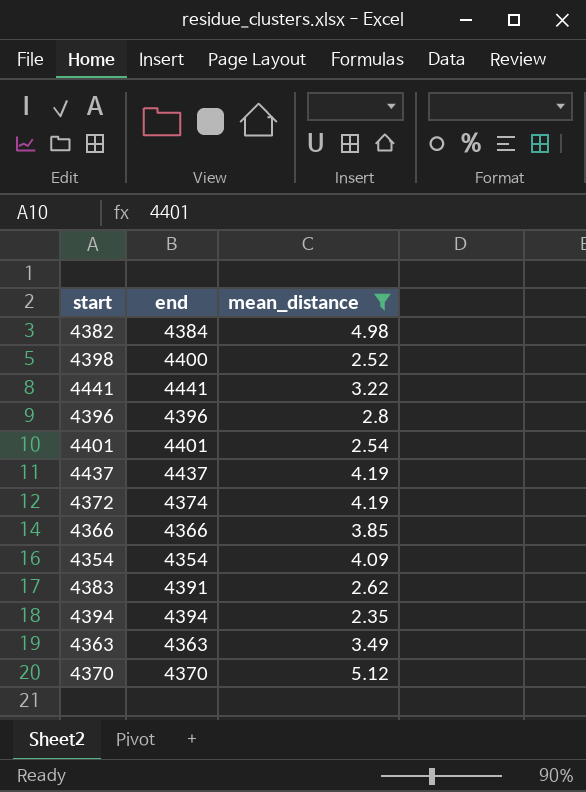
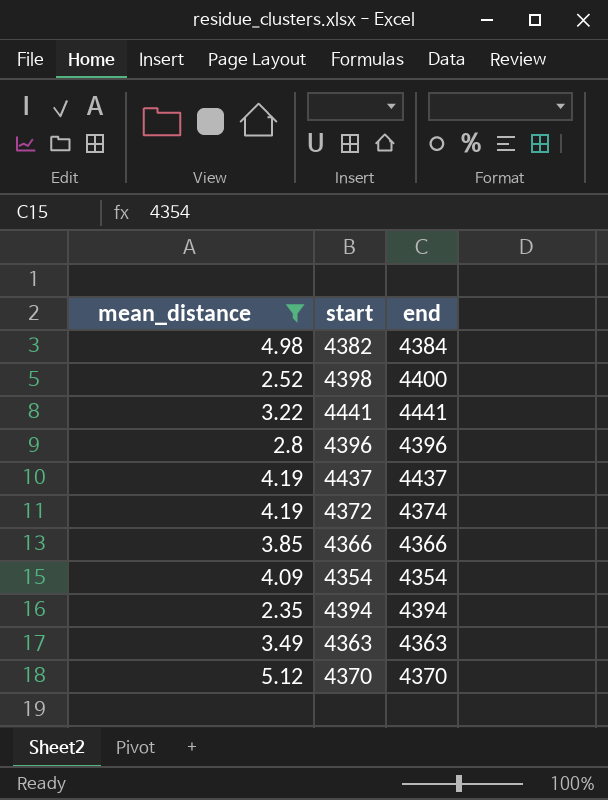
column mean_distance | position: 3 -> 1
row 4401: 4401 | 2.54 -> none
row 4383: 4391 | 2.62 -> none

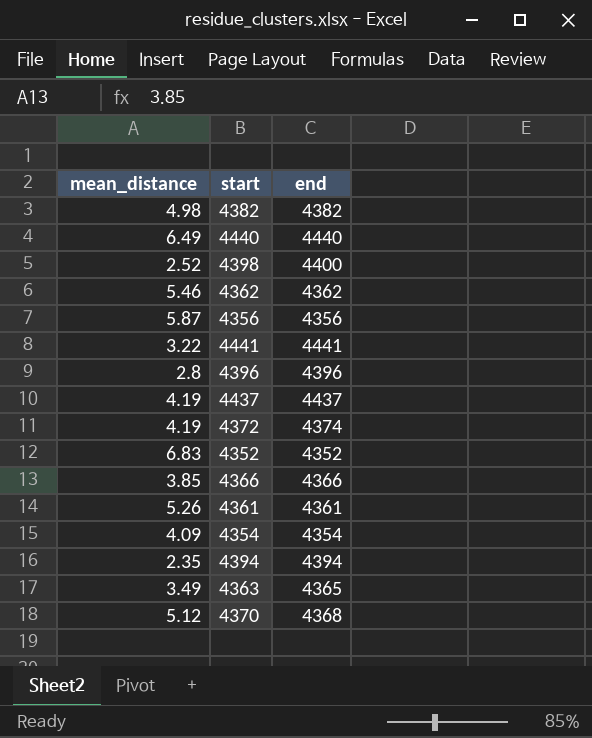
filter: mean_distance <= 5.12 -> none
4382 | end: 4384 -> 4382
4363 | end: 4363 -> 4365
4370 | end: 4370 -> 4368

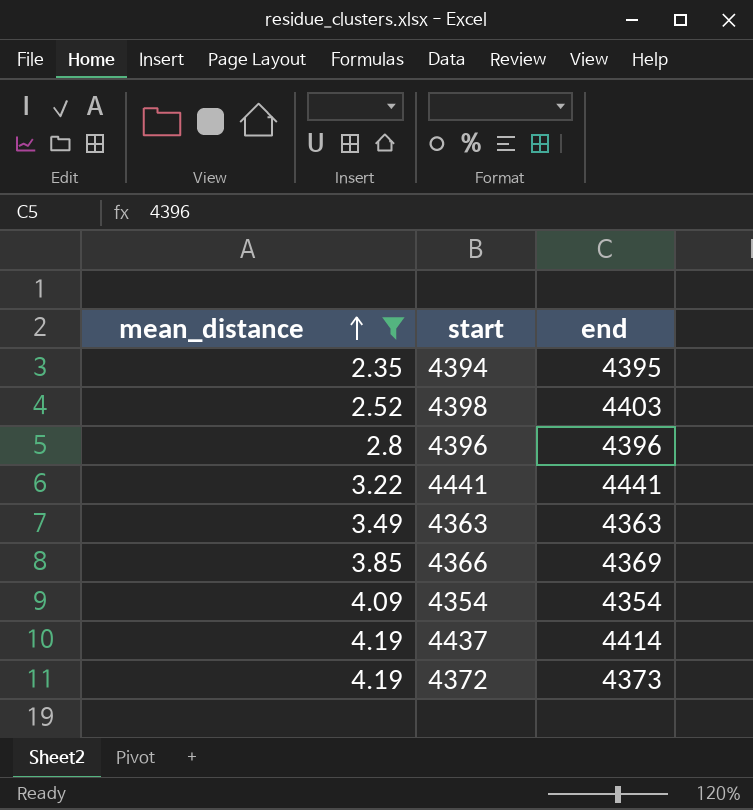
filter: none -> mean_distance <= 4.19
row order: none -> mean_distance ascending
4394 | end: 4394 -> 4395
4398 | end: 4400 -> 4403
4363 | end: 4365 -> 4363
4366 | end: 4366 -> 4369
4437 | end: 4437 -> 4414
4372 | end: 4374 -> 4373

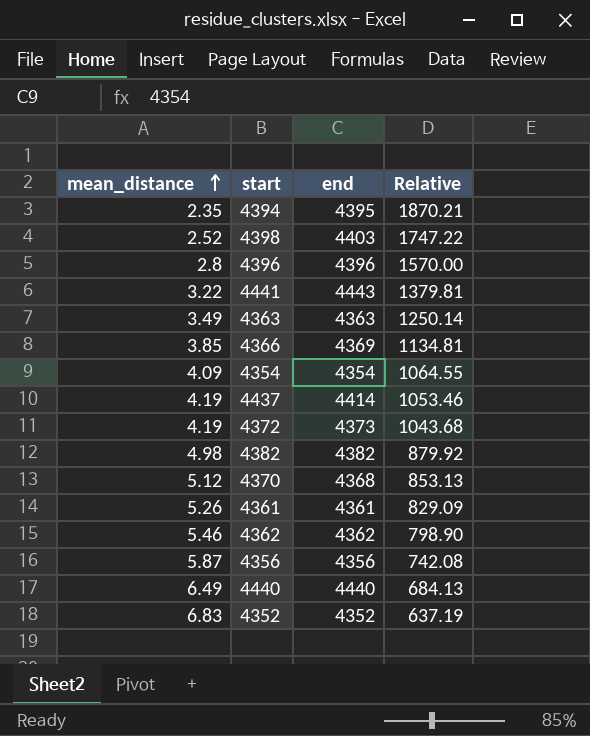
filter: mean_distance <= 4.19 -> none
column Relative | formula: none -> [end] / [mean_distance]
4441 | end: 4441 -> 4443

